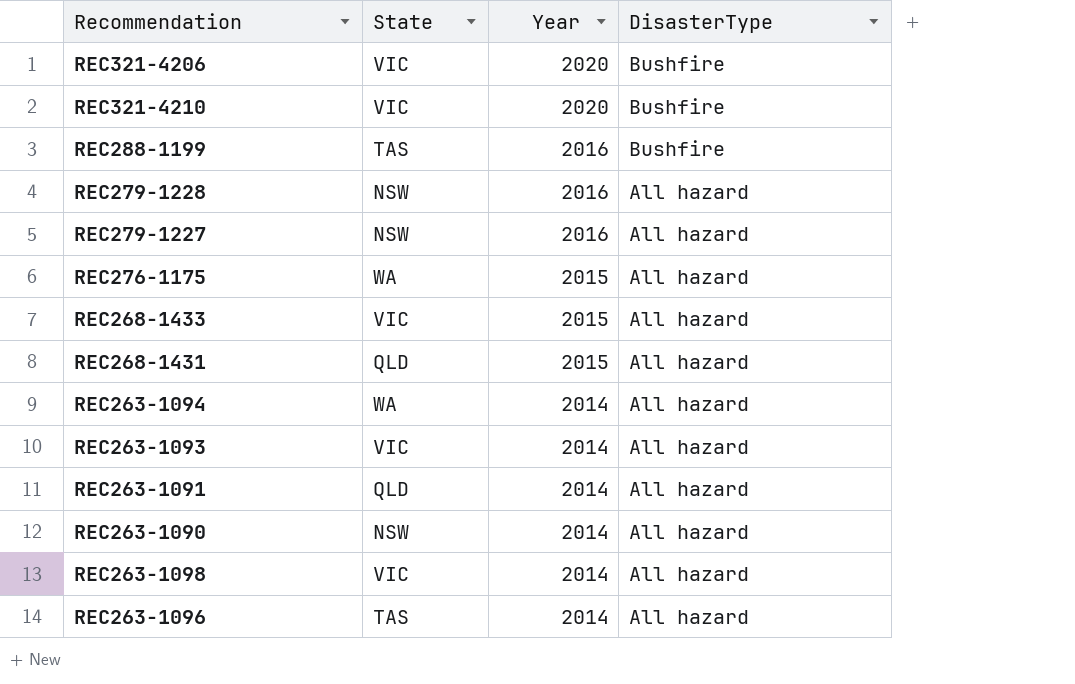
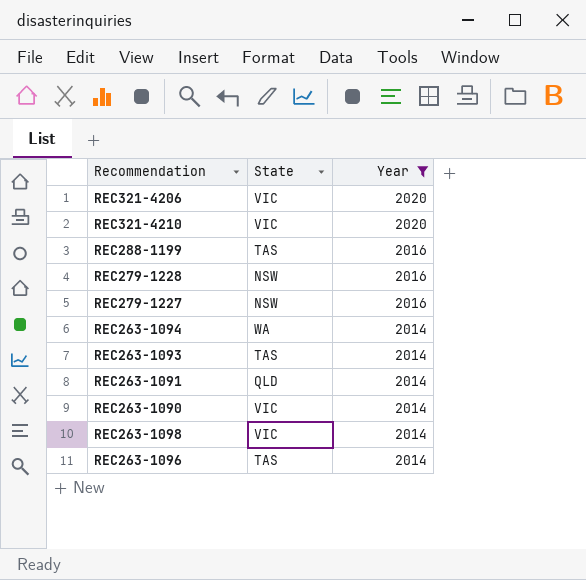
filter: none -> Year != 2015
column DisasterType | position: 4 -> none
REC263-1093 | State: VIC -> TAS
REC263-1090 | State: NSW -> VIC

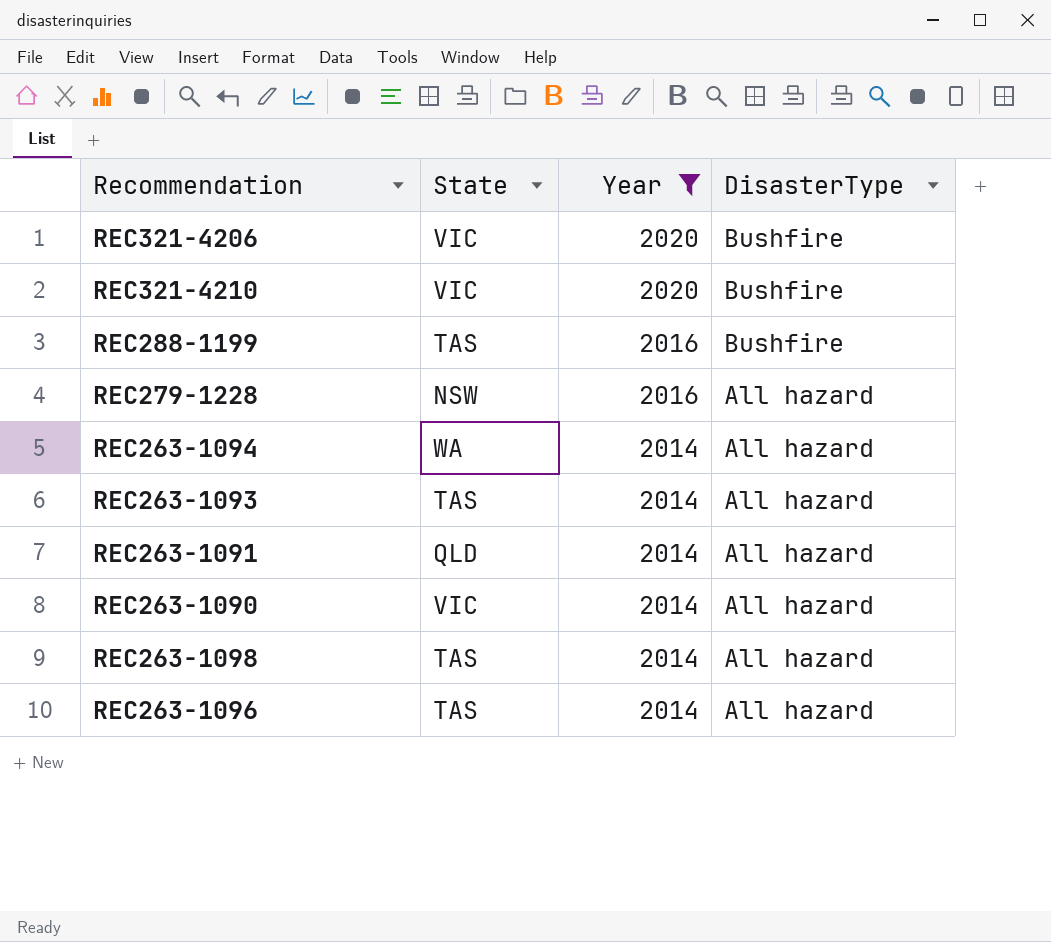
column DisasterType | position: none -> 4
row REC279-1227: NSW | 2016 -> none
REC263-1098 | State: VIC -> TAS

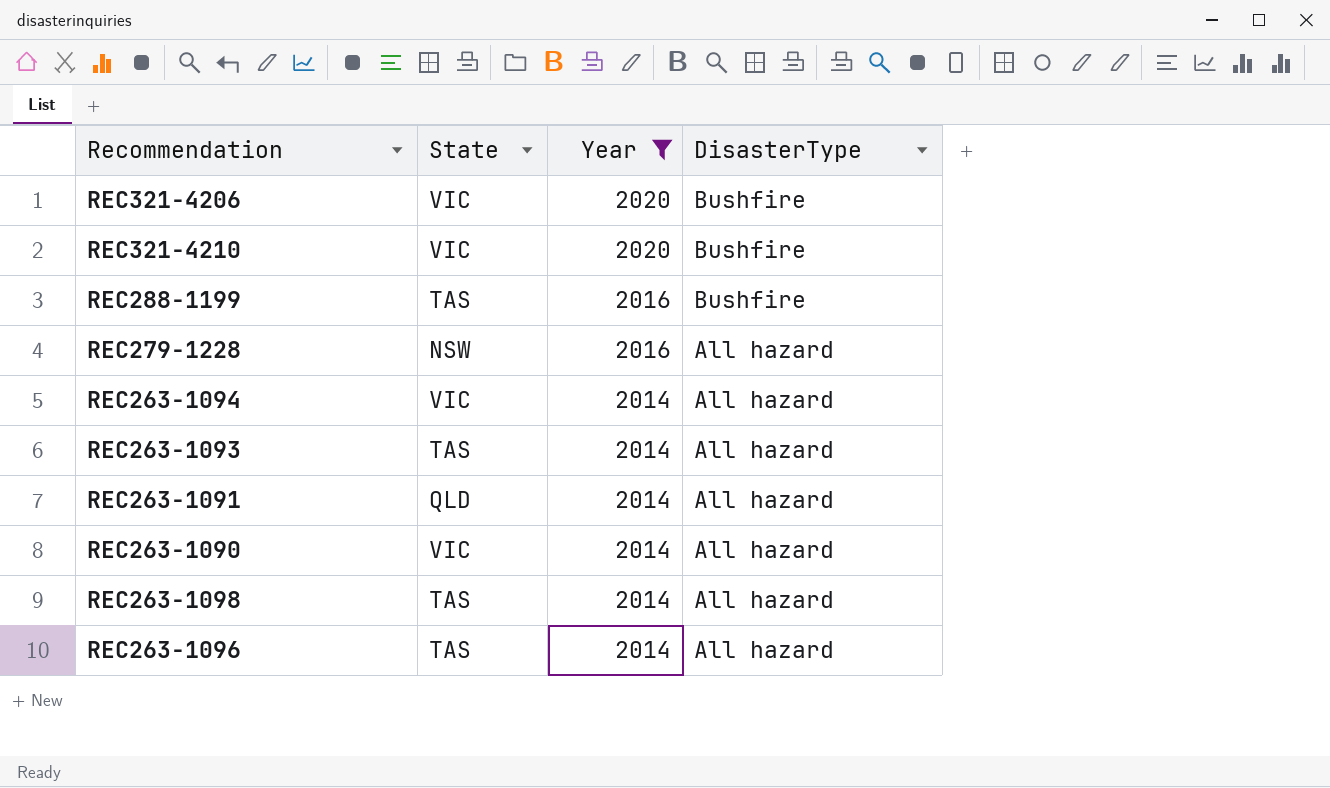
REC263-1094 | State: WA -> VIC

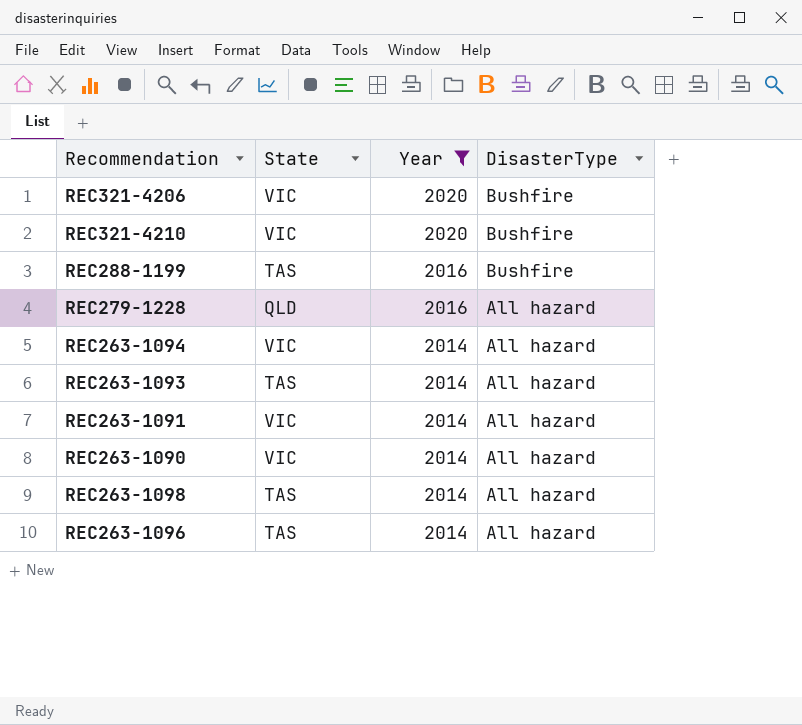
REC279-1228 | State: NSW -> QLD
REC263-1091 | State: QLD -> VIC

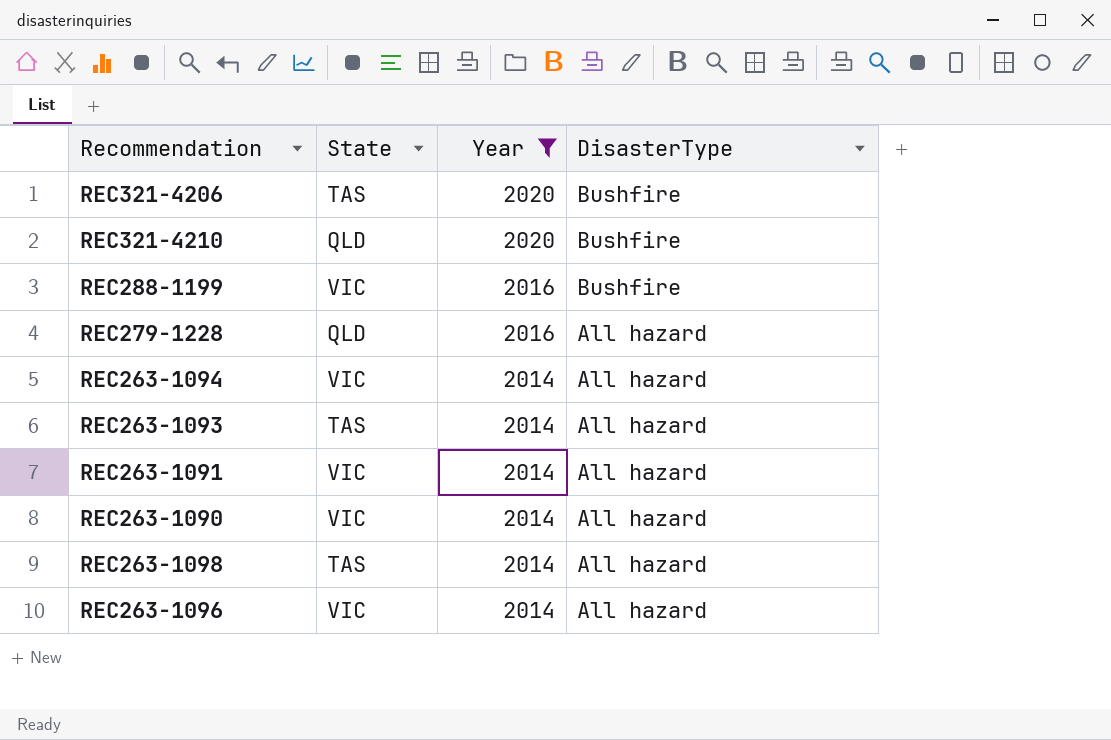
REC321-4206 | State: VIC -> TAS
REC321-4210 | State: VIC -> QLD
REC288-1199 | State: TAS -> VIC
REC263-1096 | State: TAS -> VIC

